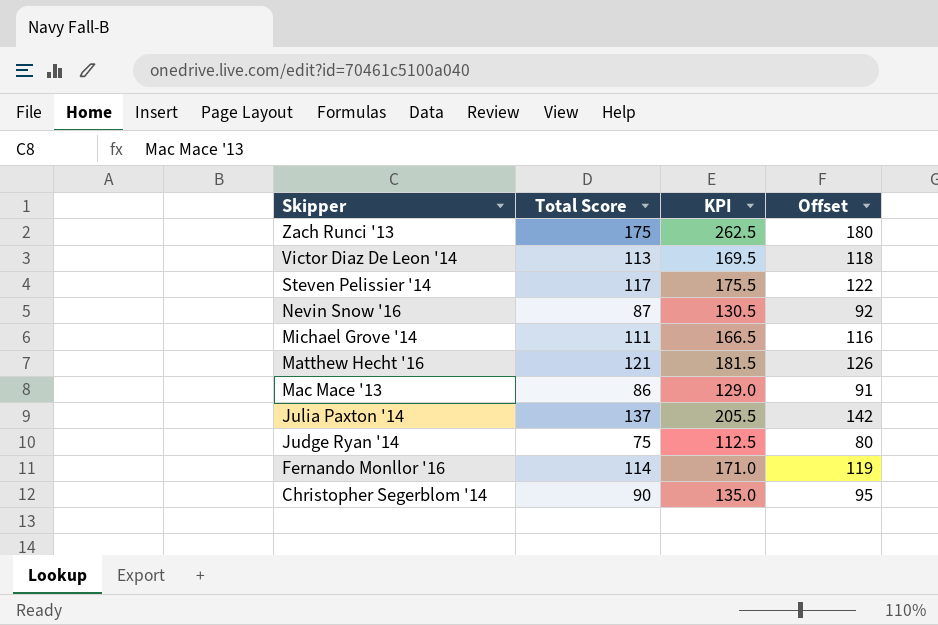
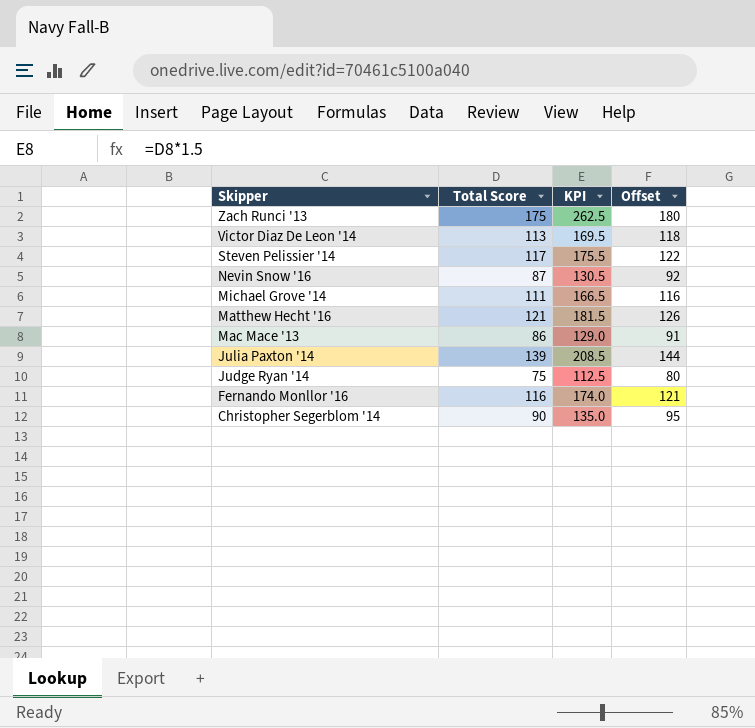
Julia Paxton '14 | Total Score: 137 -> 139
Julia Paxton '14 | KPI: 205.5 -> 208.5
Julia Paxton '14 | Offset: 142 -> 144
Fernando Monllor '16 | Total Score: 114 -> 116
Fernando Monllor '16 | KPI: 171.0 -> 174.0
Fernando Monllor '16 | Offset: 119 -> 121

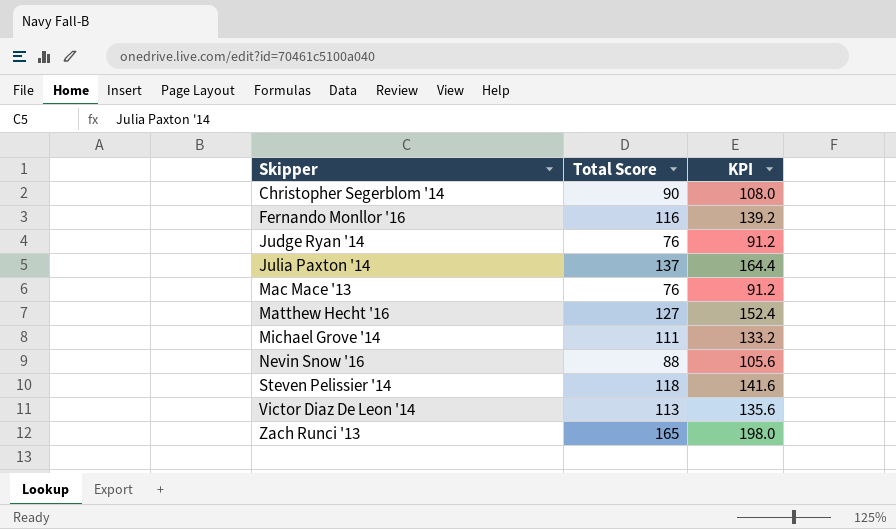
row order: Skipper descending -> Skipper ascending
column Offset | formula: [Total Score] + 5 -> none
column KPI | formula: [Total Score] * 1.5 -> [Total Score] * 1.2
Judge Ryan '14 | Total Score: 75 -> 76
Julia Paxton '14 | Total Score: 139 -> 137
Mac Mace '13 | Total Score: 86 -> 76
Matthew Hecht '16 | Total Score: 121 -> 127
Nevin Snow '16 | Total Score: 87 -> 88
Steven Pelissier '14 | Total Score: 117 -> 118
Zach Runci '13 | Total Score: 175 -> 165

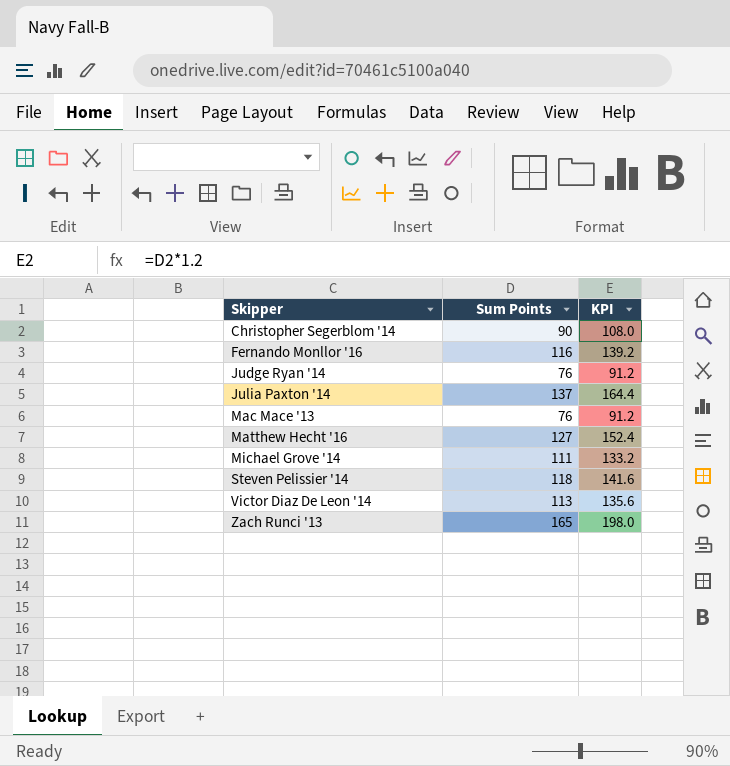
column name: Total Score -> Sum Points
row Nevin Snow '16: 88 | 105.6 -> none

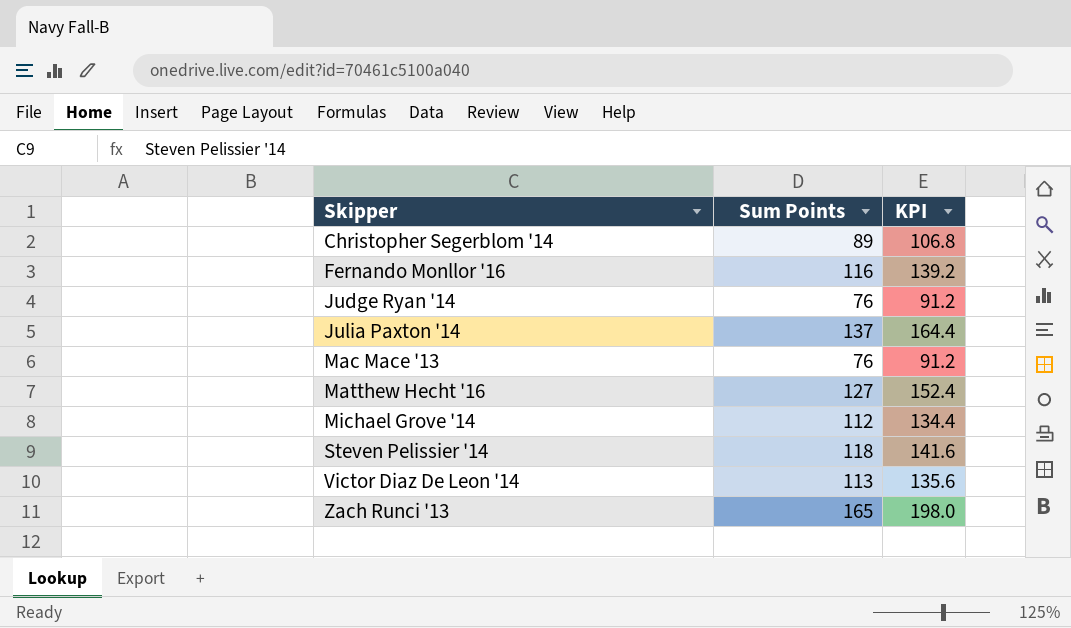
Christopher Segerblom '14 | Sum Points: 90 -> 89
Christopher Segerblom '14 | KPI: 108.0 -> 106.8
Michael Grove '14 | Sum Points: 111 -> 112
Michael Grove '14 | KPI: 133.2 -> 134.4

